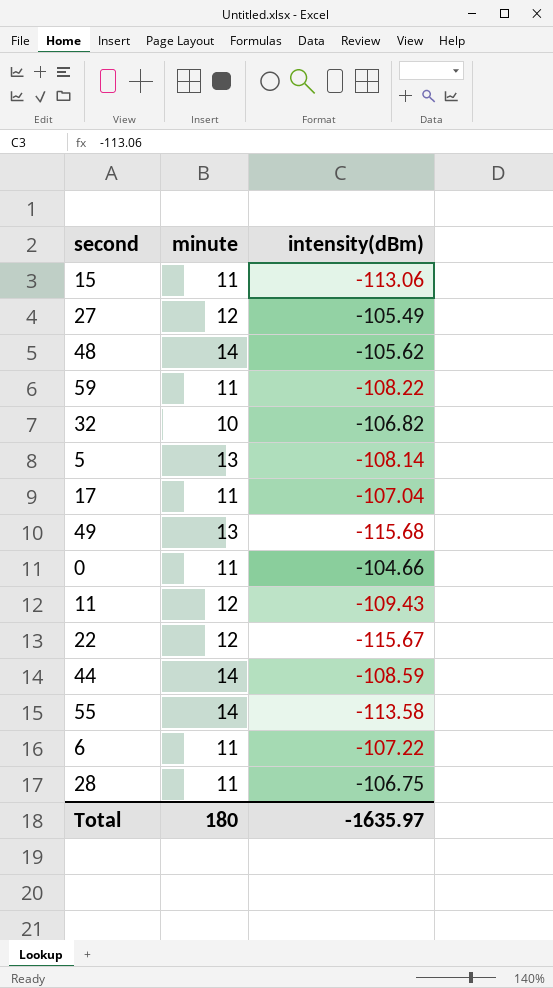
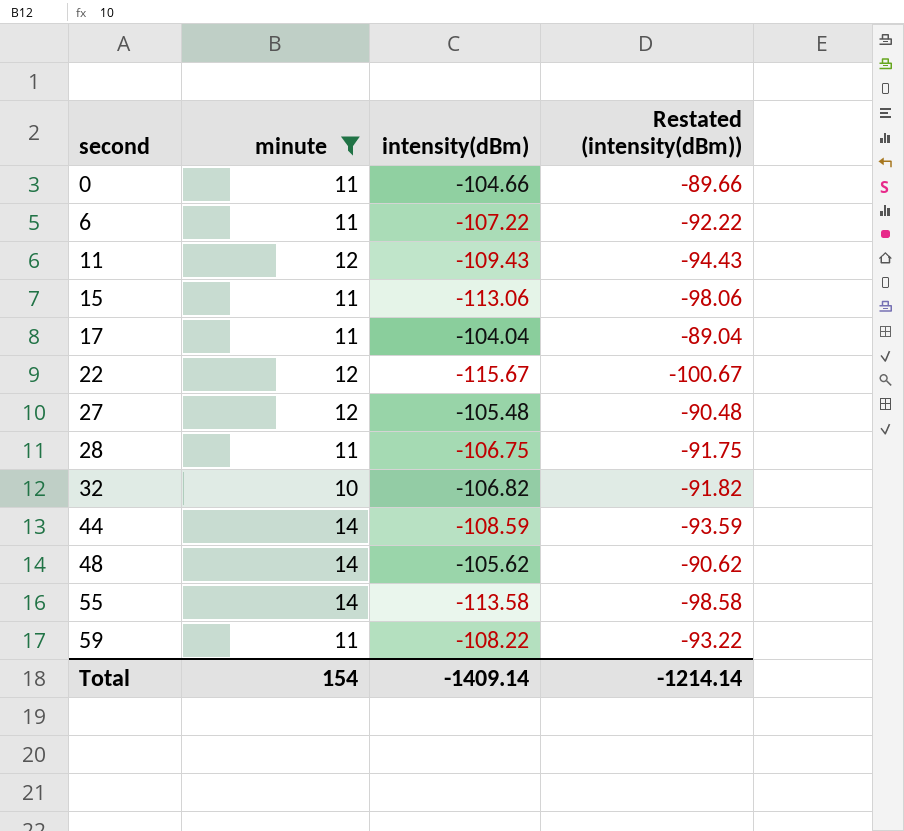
filter: none -> minute != 13
row order: none -> second ascending
column Restated (intensity(dBm)) | formula: none -> [intensity(dBm)] + 15
17 | intensity(dBm): -107.04 -> -104.04
27 | intensity(dBm): -105.49 -> -105.48
Total | minute: 180 -> 154
Total | intensity(dBm): -1635.97 -> -1409.14

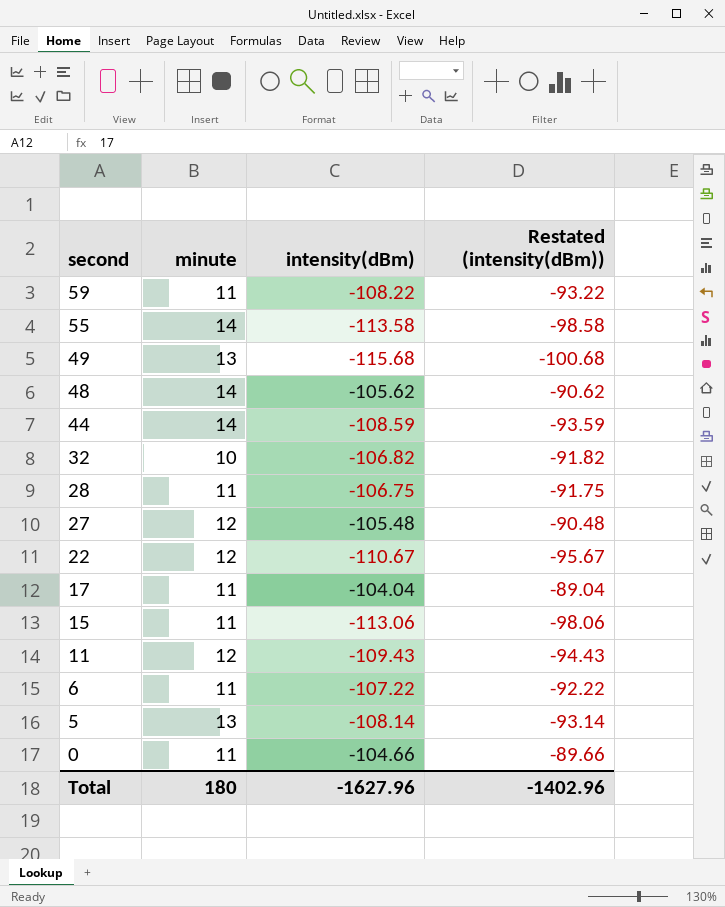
filter: minute != 13 -> none
row order: second ascending -> second descending
22 | intensity(dBm): -115.67 -> -110.67
22 | Restated (intensity(dBm)): -100.67 -> -95.67
Total | minute: 154 -> 180
Total | intensity(dBm): -1409.14 -> -1627.96
Total | Restated (intensity(dBm)): -1214.14 -> -1402.96

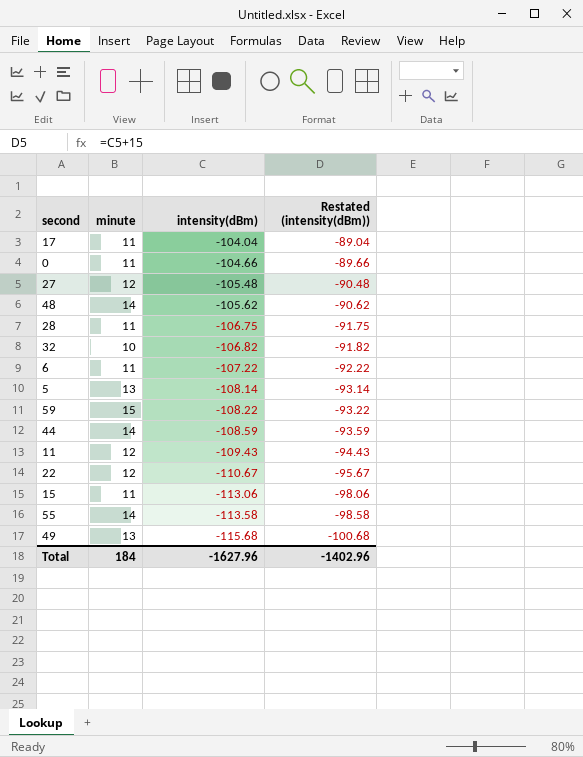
row order: second descending -> intensity(dBm) descending
59 | minute: 11 -> 15
Total | minute: 180 -> 184

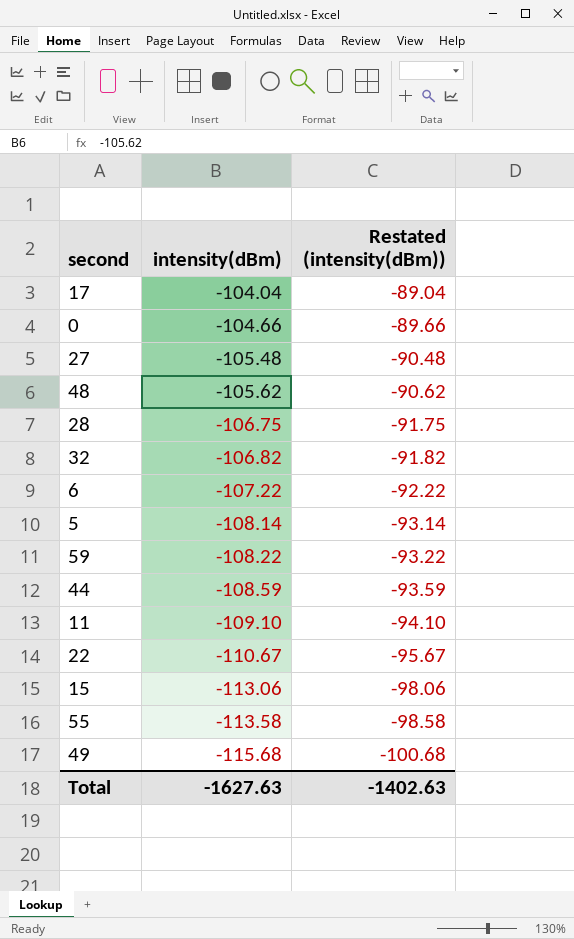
column minute | position: 2 -> none
11 | intensity(dBm): -109.43 -> -109.10
11 | Restated (intensity(dBm)): -94.43 -> -94.10
Total | intensity(dBm): -1627.96 -> -1627.63
Total | Restated (intensity(dBm)): -1402.96 -> -1402.63

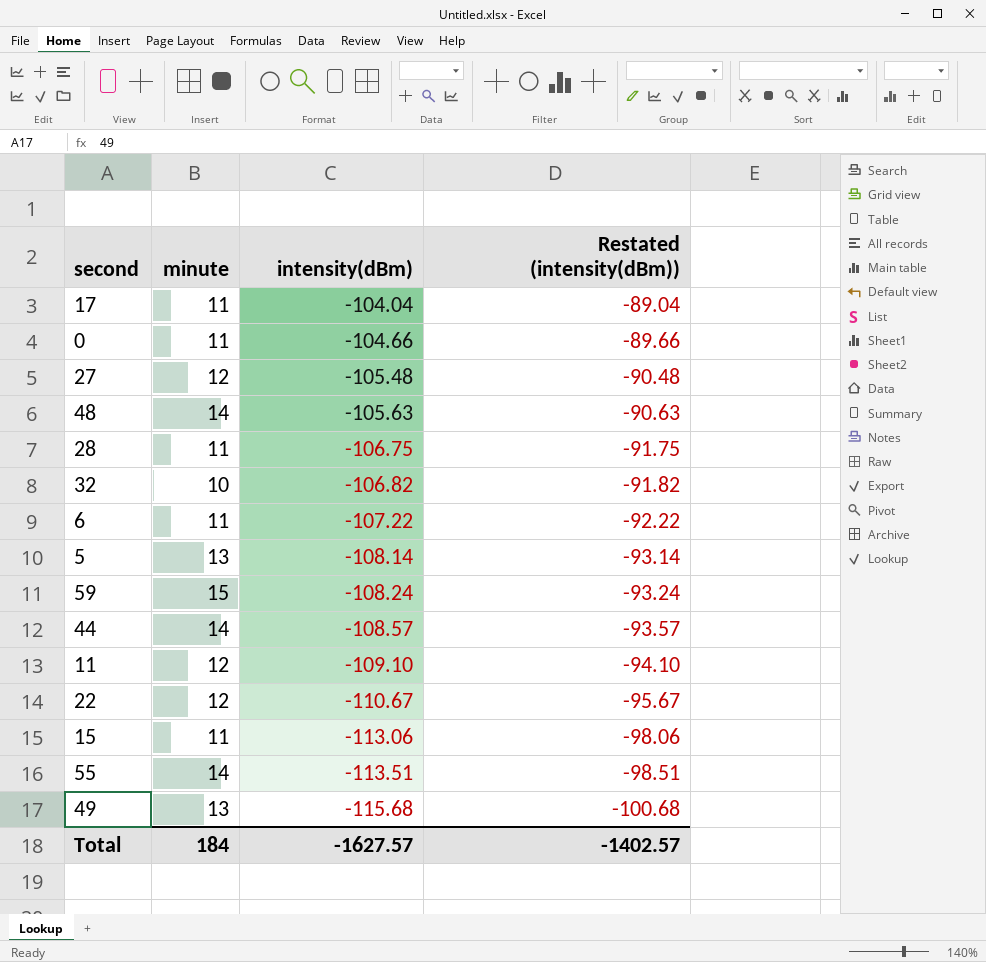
column minute | position: none -> 2
48 | intensity(dBm): -105.62 -> -105.63
48 | Restated (intensity(dBm)): -90.62 -> -90.63
59 | intensity(dBm): -108.22 -> -108.24
59 | Restated (intensity(dBm)): -93.22 -> -93.24
44 | intensity(dBm): -108.59 -> -108.57
44 | Restated (intensity(dBm)): -93.59 -> -93.57
55 | intensity(dBm): -113.58 -> -113.51
55 | Restated (intensity(dBm)): -98.58 -> -98.51
Total | intensity(dBm): -1627.63 -> -1627.57
Total | Restated (intensity(dBm)): -1402.63 -> -1402.57

